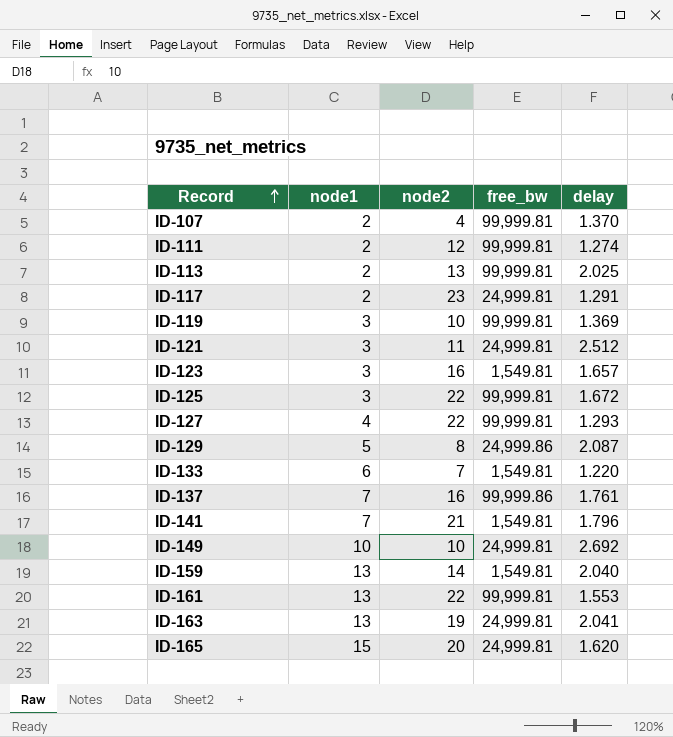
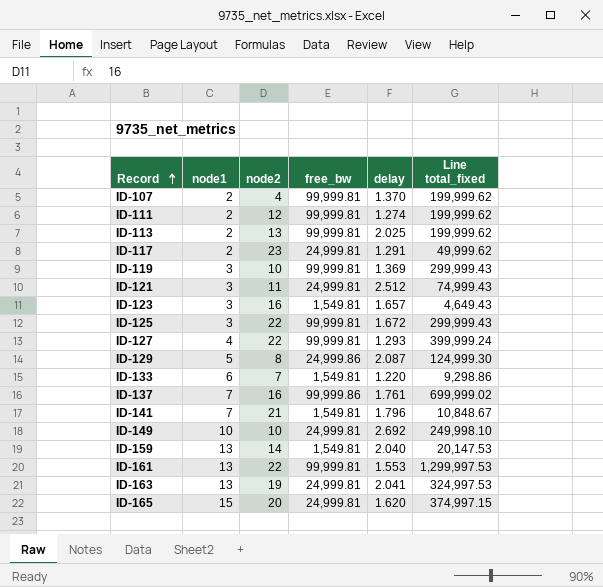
column Line total_fixed | formula: none -> [node1] * [free_bw]

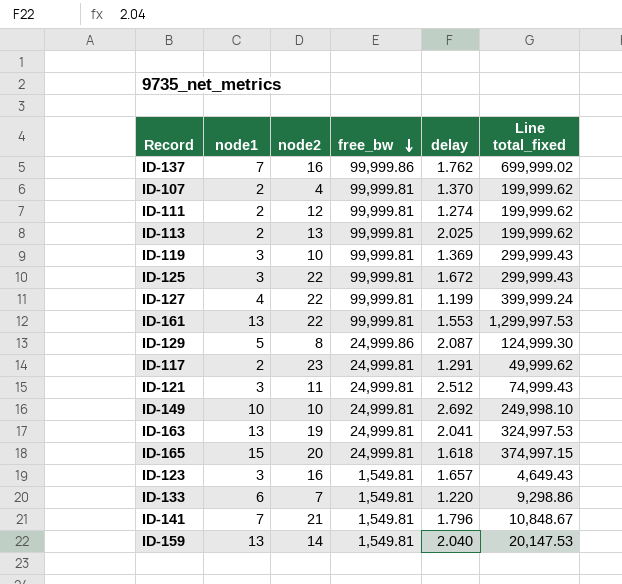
row order: Record ascending -> free_bw descending
ID-137 | delay: 1.761 -> 1.762
ID-127 | delay: 1.293 -> 1.199
ID-165 | delay: 1.620 -> 1.618

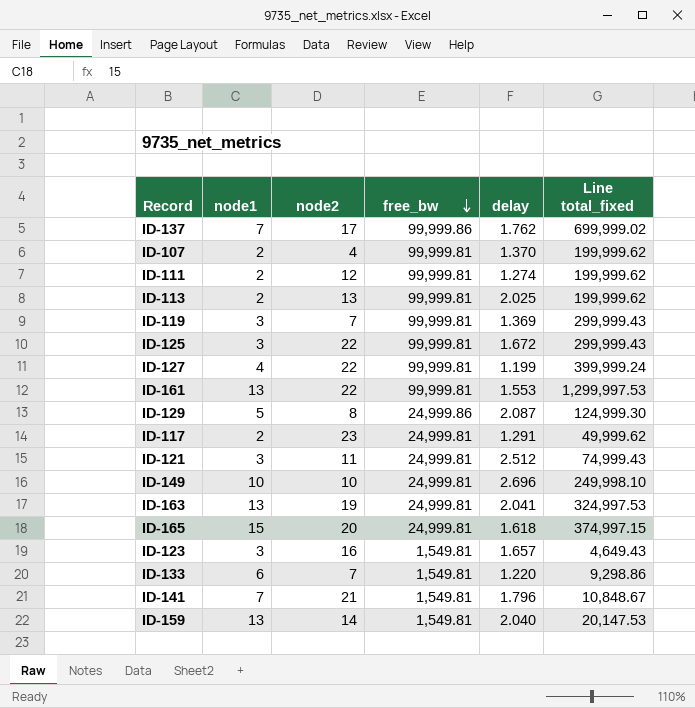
ID-137 | node2: 16 -> 17
ID-119 | node2: 10 -> 7
ID-149 | delay: 2.692 -> 2.696

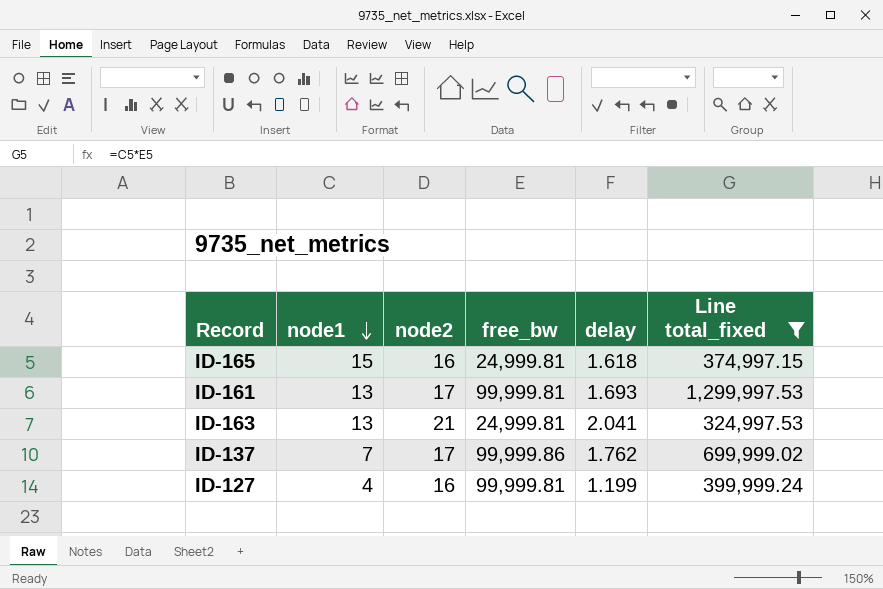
filter: none -> Line total_fixed >= 324,997.53
row order: free_bw descending -> node1 descending
ID-165 | node2: 20 -> 16
ID-161 | node2: 22 -> 17
ID-161 | delay: 1.553 -> 1.693
ID-163 | node2: 19 -> 21
ID-127 | node2: 22 -> 16

